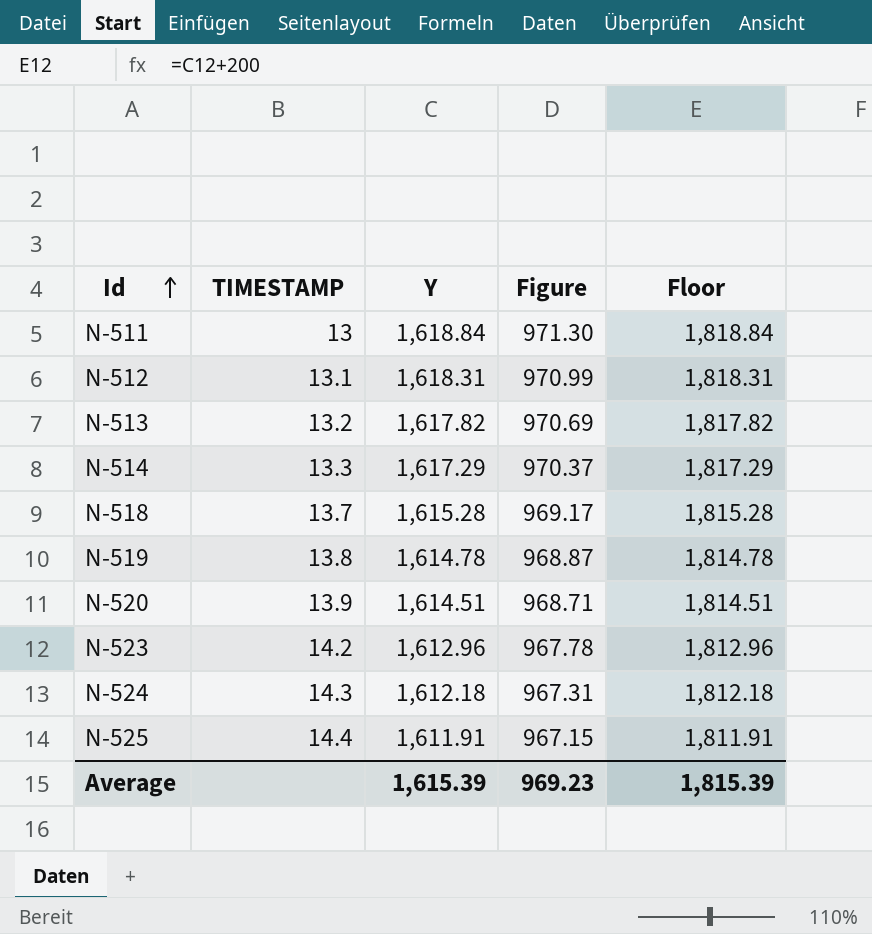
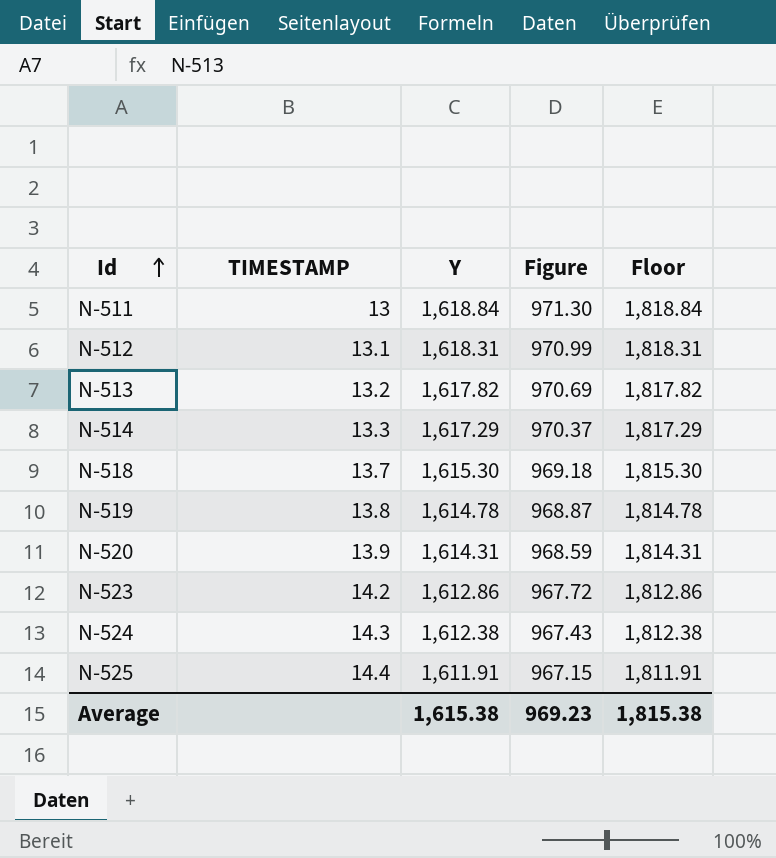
N-518 | Y: 1,615.28 -> 1,615.30
N-518 | Figure: 969.17 -> 969.18
N-518 | Floor: 1,815.28 -> 1,815.30
N-520 | Y: 1,614.51 -> 1,614.31
N-520 | Figure: 968.71 -> 968.59
N-520 | Floor: 1,814.51 -> 1,814.31
N-523 | Y: 1,612.96 -> 1,612.86
N-523 | Figure: 967.78 -> 967.72
N-523 | Floor: 1,812.96 -> 1,812.86
N-524 | Y: 1,612.18 -> 1,612.38
N-524 | Figure: 967.31 -> 967.43
N-524 | Floor: 1,812.18 -> 1,812.38
Average | Y: 1,615.39 -> 1,615.38
Average | Floor: 1,815.39 -> 1,815.38

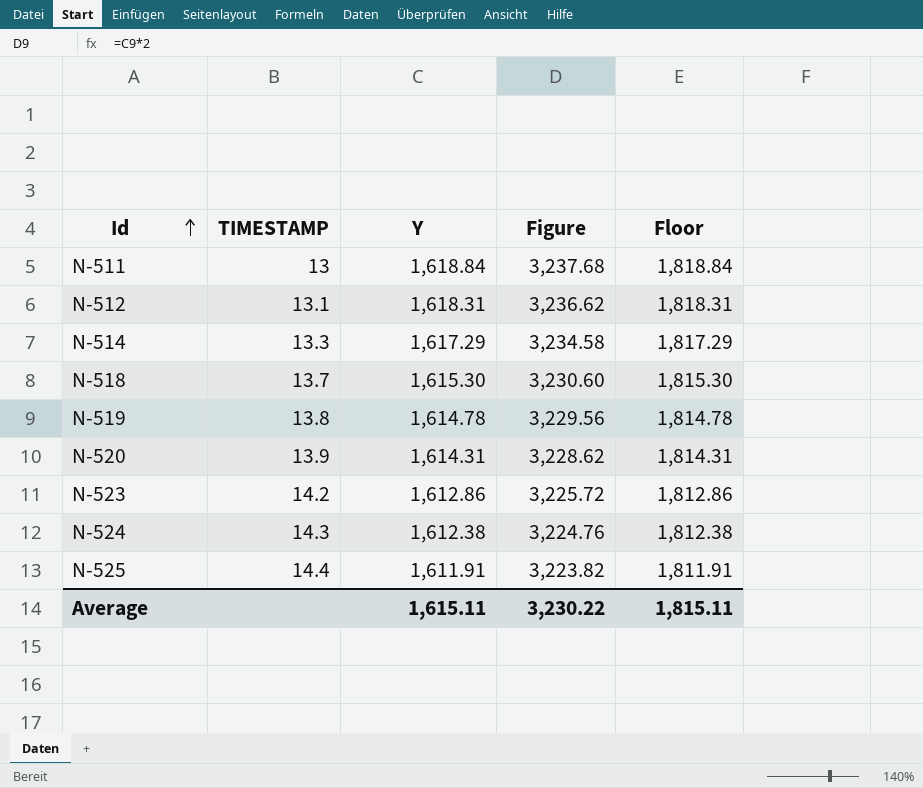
column Figure | formula: [Y] * 0.6 -> [Y] * 2
row N-513: 13.2 | 1,617.82 | 970.69 | 1,817.82 -> none
Average | Y: 1,615.38 -> 1,615.11
Average | Figure: 969.23 -> 3,230.22
Average | Floor: 1,815.38 -> 1,815.11

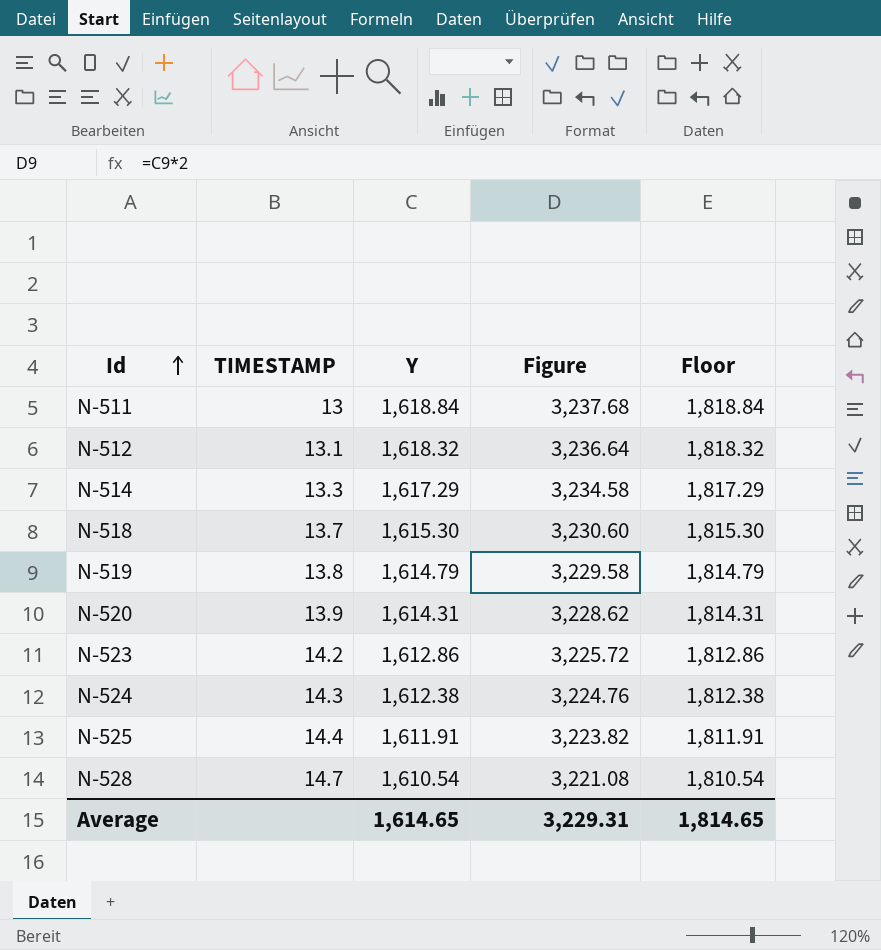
N-512 | Y: 1,618.31 -> 1,618.32
N-512 | Figure: 3,236.62 -> 3,236.64
N-512 | Floor: 1,818.31 -> 1,818.32
N-519 | Y: 1,614.78 -> 1,614.79
N-519 | Figure: 3,229.56 -> 3,229.58
N-519 | Floor: 1,814.78 -> 1,814.79
row N-528: none -> 14.7 | 1,610.54 | 3,221.08 | 1,810.54
Average | Y: 1,615.11 -> 1,614.65
Average | Figure: 3,230.22 -> 3,229.31
Average | Floor: 1,815.11 -> 1,814.65

